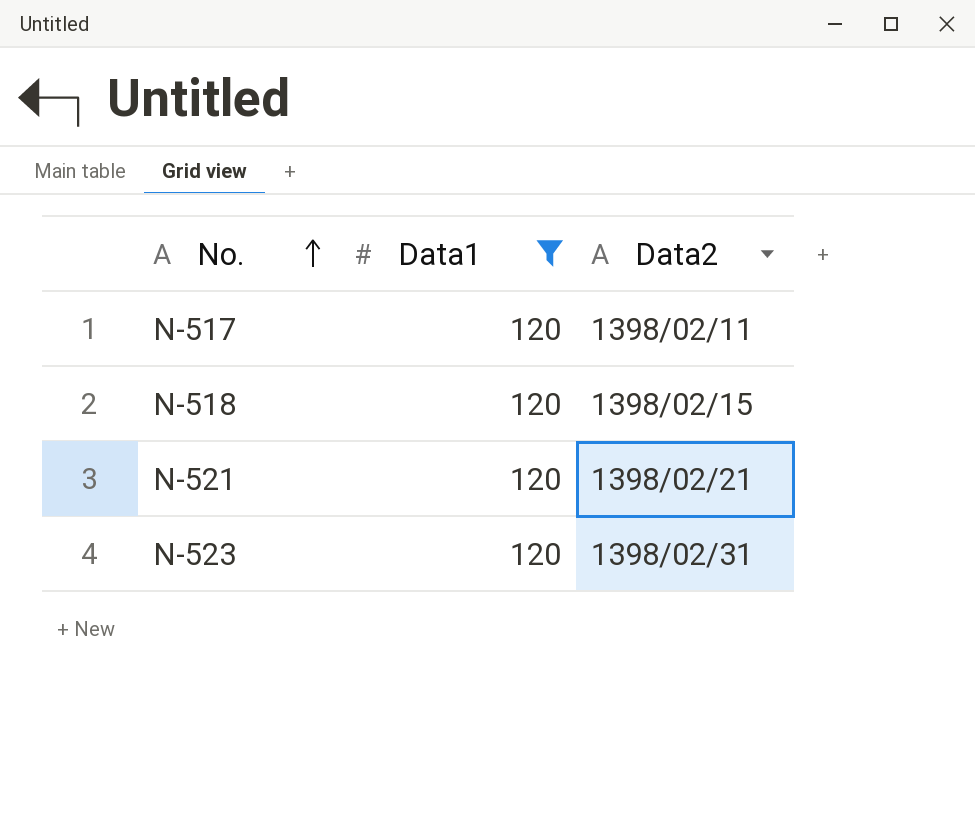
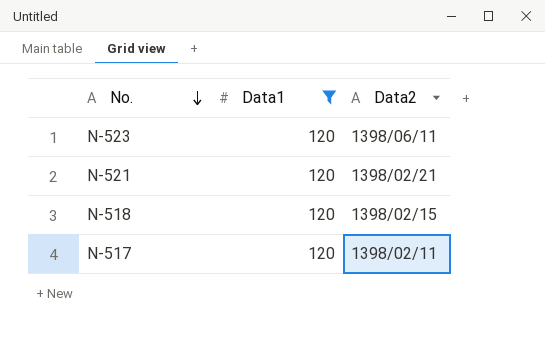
row order: No. ascending -> No. descending
N-523 | Data2: 1398/02/31 -> 1398/06/11

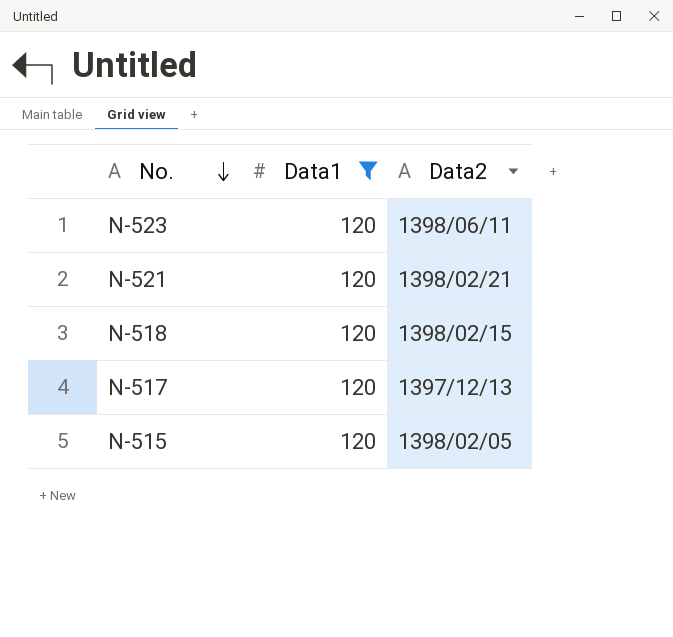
N-517 | Data2: 1398/02/11 -> 1397/12/13
row N-515: none -> 120 | 1398/02/05

